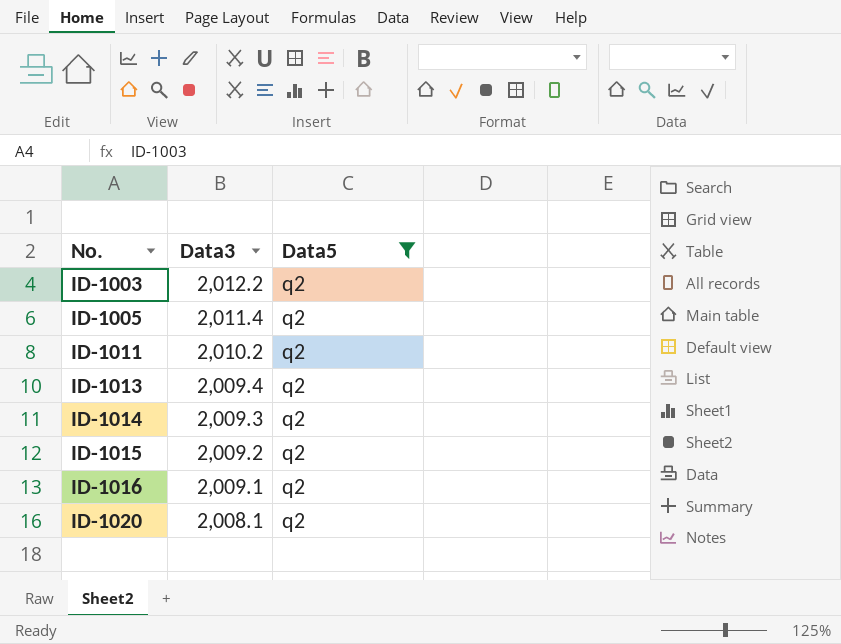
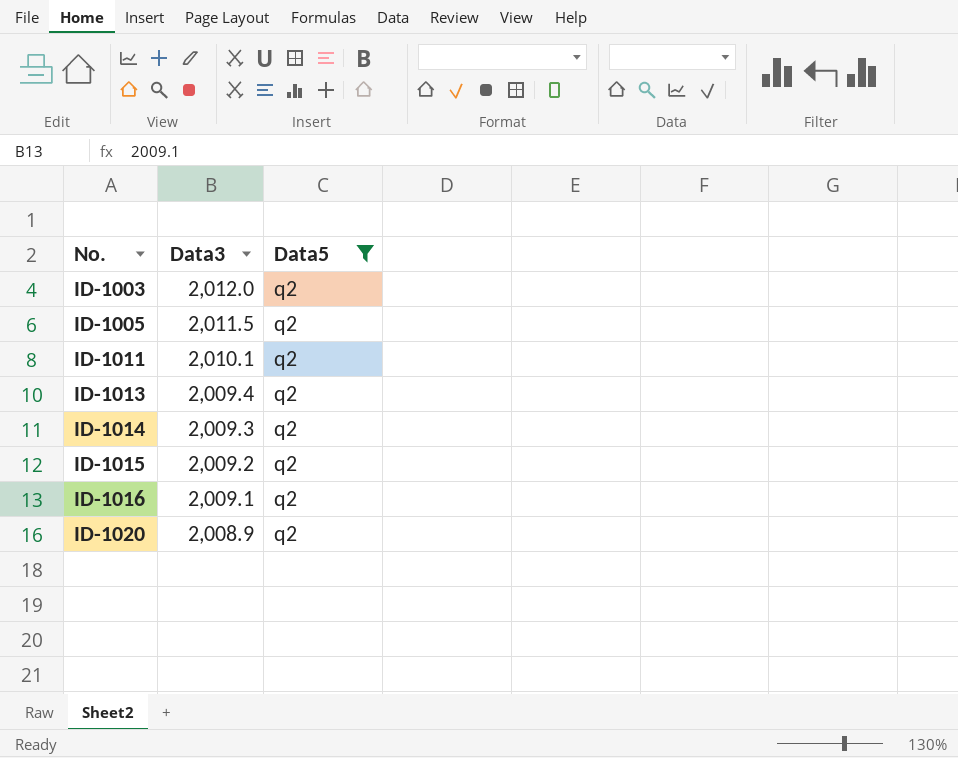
ID-1003 | Data3: 2,012.2 -> 2,012.0
ID-1005 | Data3: 2,011.4 -> 2,011.5
ID-1011 | Data3: 2,010.2 -> 2,010.1
ID-1020 | Data3: 2,008.1 -> 2,008.9

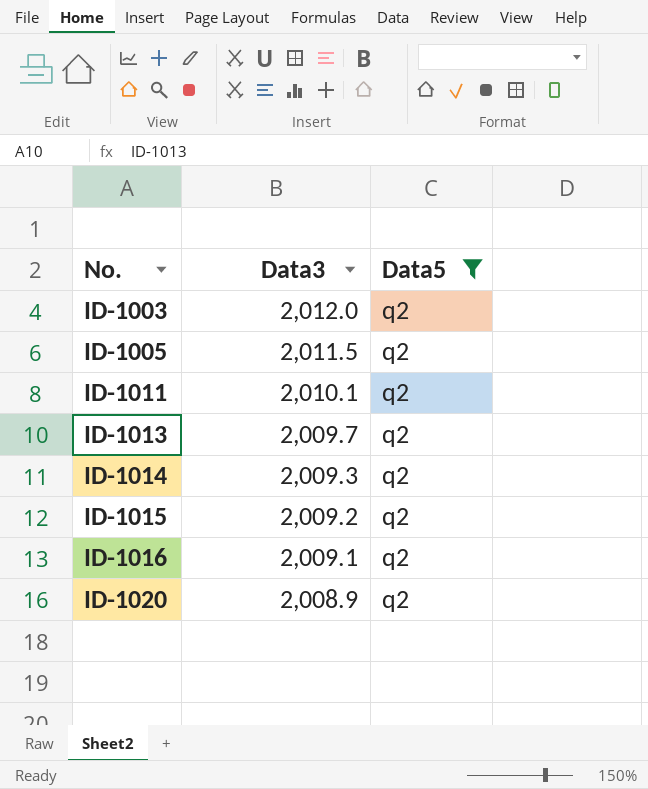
ID-1013 | Data3: 2,009.4 -> 2,009.7

